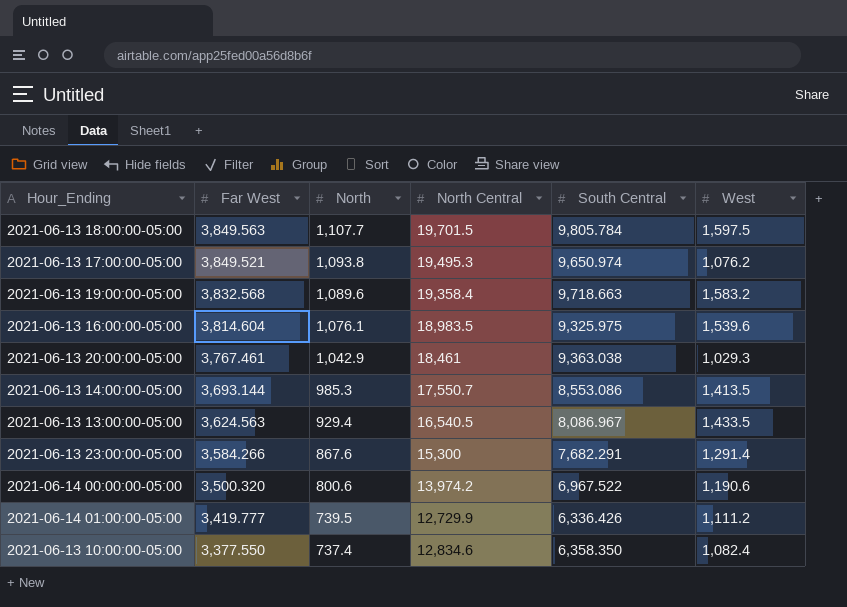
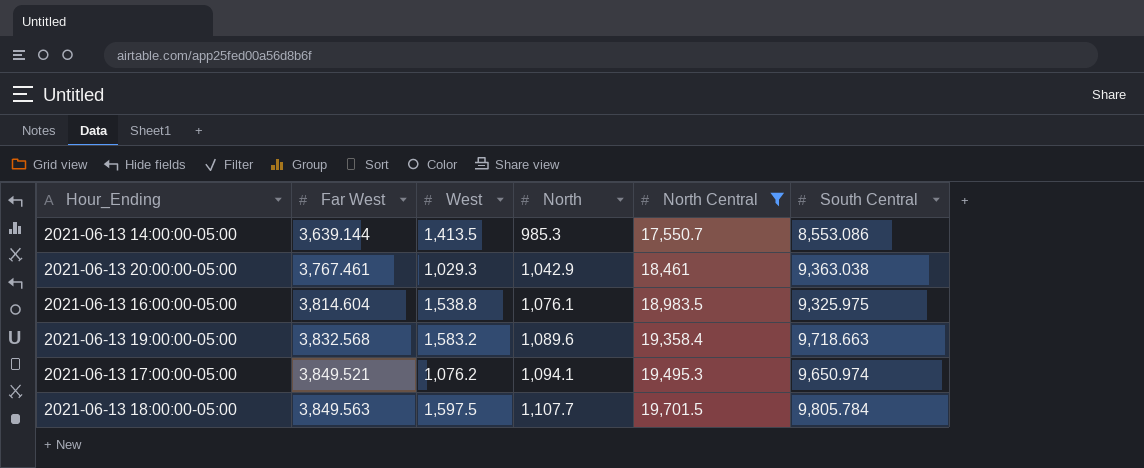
filter: none -> North Central >= 17,550.7
row order: Far West descending -> Far West ascending
column West | position: 6 -> 3
2021-06-13 14:00:00-05:00 | Far West: 3,693.144 -> 3,639.144
2021-06-13 16:00:00-05:00 | West: 1,539.6 -> 1,538.8
2021-06-13 17:00:00-05:00 | North: 1,093.8 -> 1,094.1

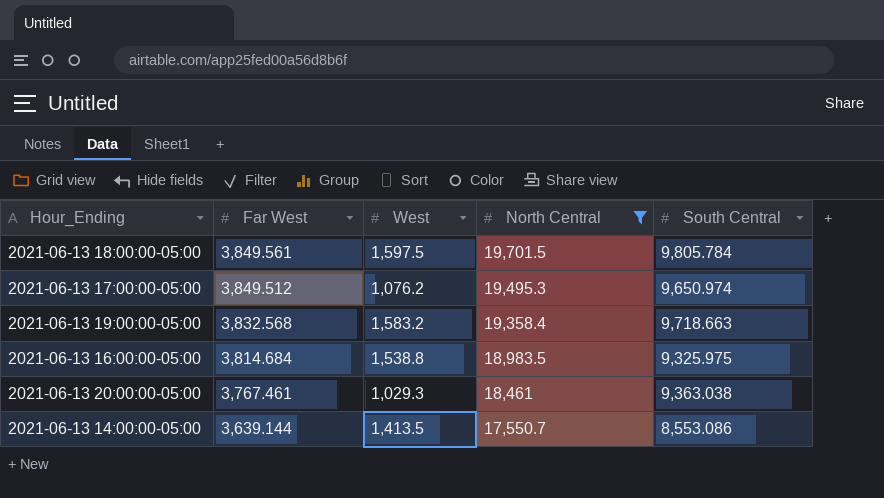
row order: Far West ascending -> Far West descending
column North | position: 4 -> none
2021-06-13 18:00:00-05:00 | Far West: 3,849.563 -> 3,849.561
2021-06-13 17:00:00-05:00 | Far West: 3,849.521 -> 3,849.512
2021-06-13 16:00:00-05:00 | Far West: 3,814.604 -> 3,814.684

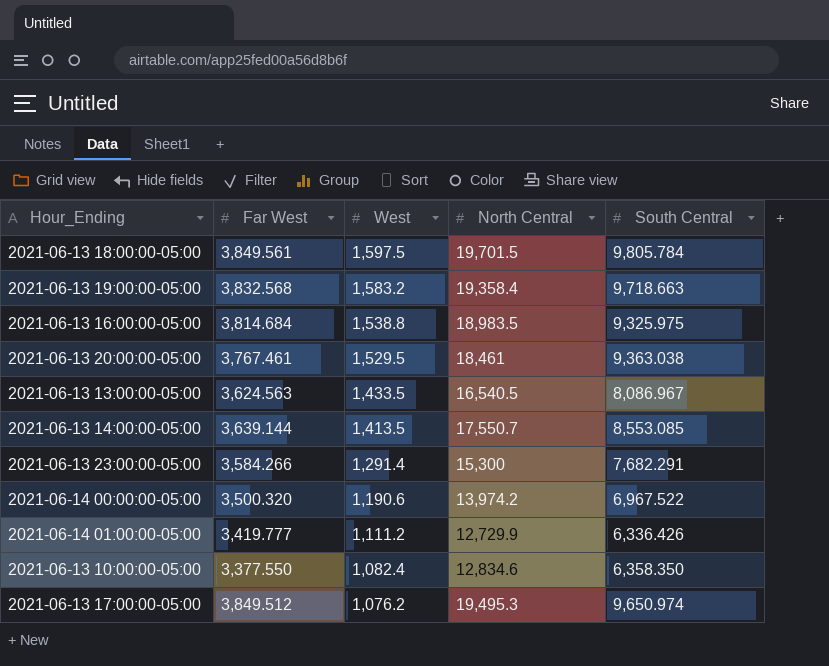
filter: North Central >= 17,550.7 -> none
row order: Far West descending -> West descending
2021-06-13 20:00:00-05:00 | West: 1,029.3 -> 1,529.5
2021-06-13 14:00:00-05:00 | South Central: 8,553.086 -> 8,553.085

